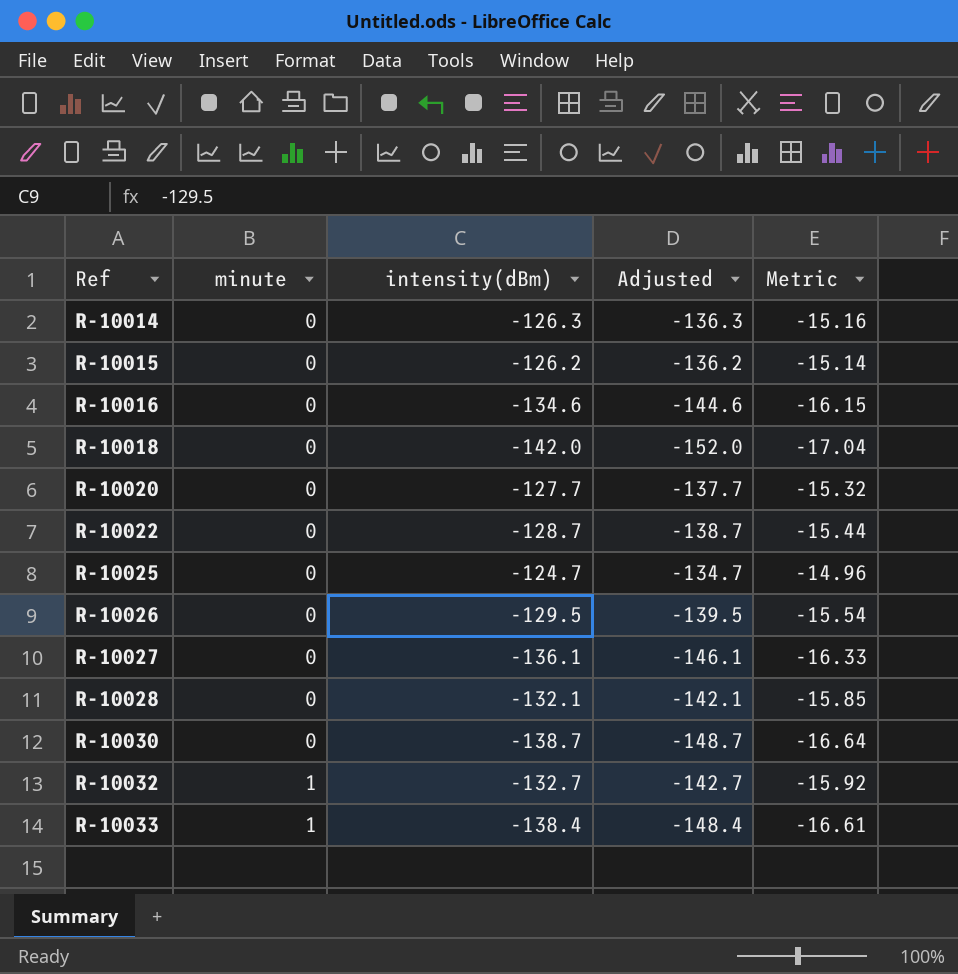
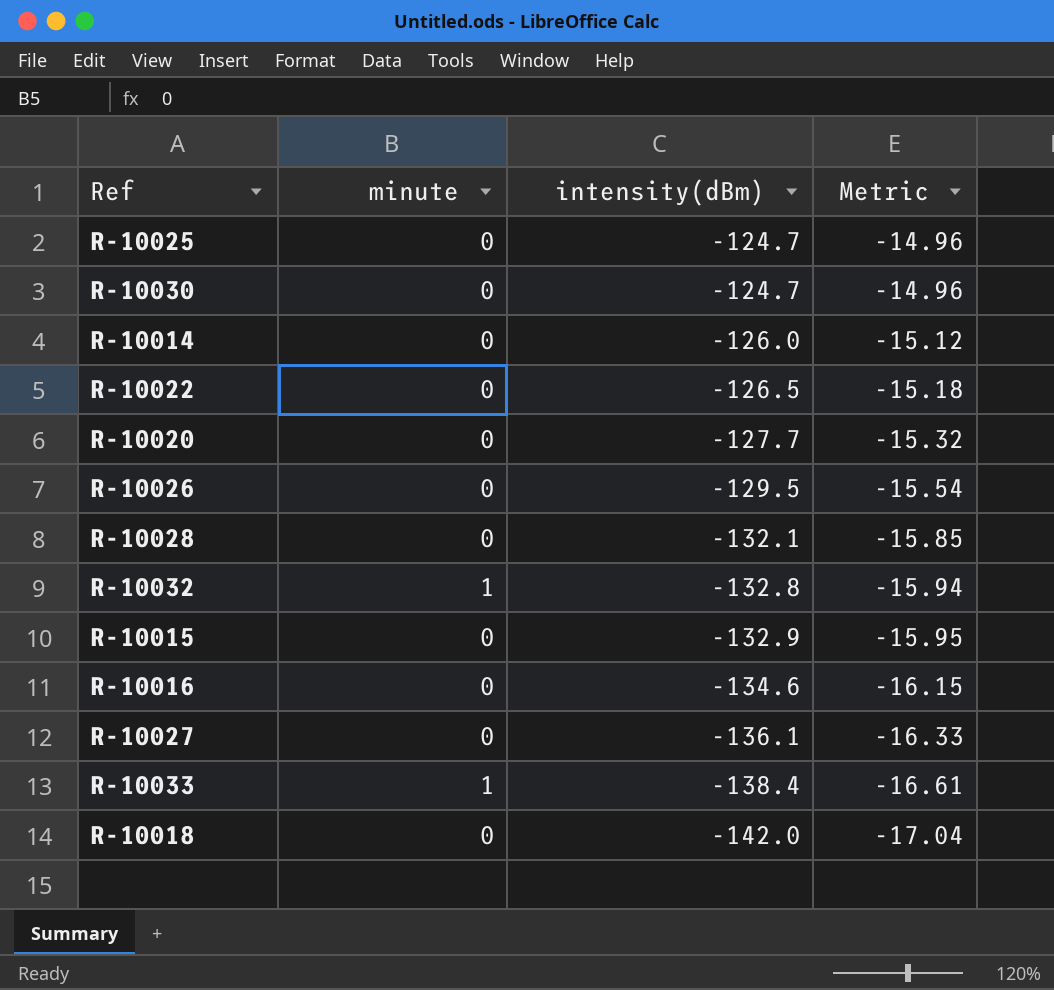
row order: Ref ascending -> intensity(dBm) descending
column Adjusted | formula: [intensity(dBm)] - 10 -> none
R-10030 | intensity(dBm): -138.7 -> -124.7
R-10030 | Metric: -16.64 -> -14.96
R-10014 | intensity(dBm): -126.3 -> -126.0
R-10014 | Metric: -15.16 -> -15.12
R-10022 | intensity(dBm): -128.7 -> -126.5
R-10022 | Metric: -15.44 -> -15.18
R-10032 | intensity(dBm): -132.7 -> -132.8
R-10032 | Metric: -15.92 -> -15.94
R-10015 | intensity(dBm): -126.2 -> -132.9
R-10015 | Metric: -15.14 -> -15.95

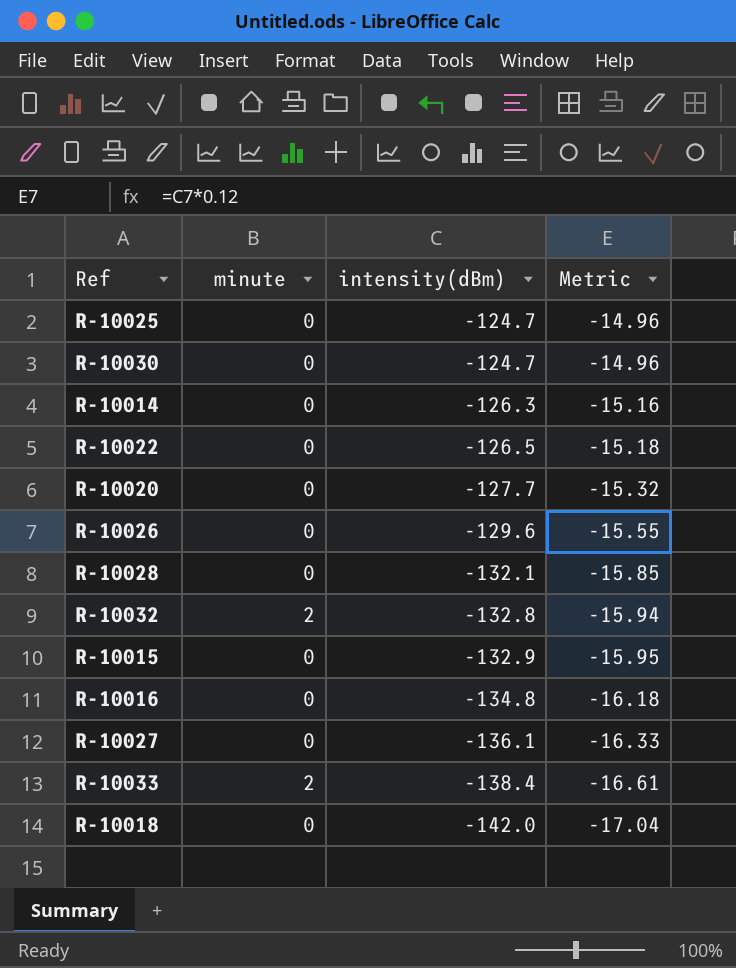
R-10014 | intensity(dBm): -126.0 -> -126.3
R-10014 | Metric: -15.12 -> -15.16
R-10026 | intensity(dBm): -129.5 -> -129.6
R-10026 | Metric: -15.54 -> -15.55
R-10032 | minute: 1 -> 2
R-10016 | intensity(dBm): -134.6 -> -134.8
R-10016 | Metric: -16.15 -> -16.18
R-10033 | minute: 1 -> 2

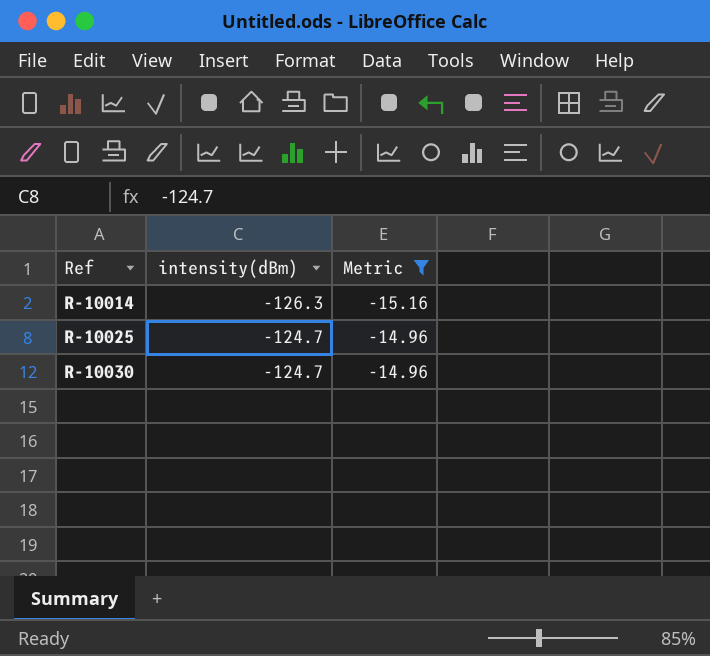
filter: none -> Metric >= -15.16
row order: intensity(dBm) descending -> Ref ascending
column minute | position: 2 -> none

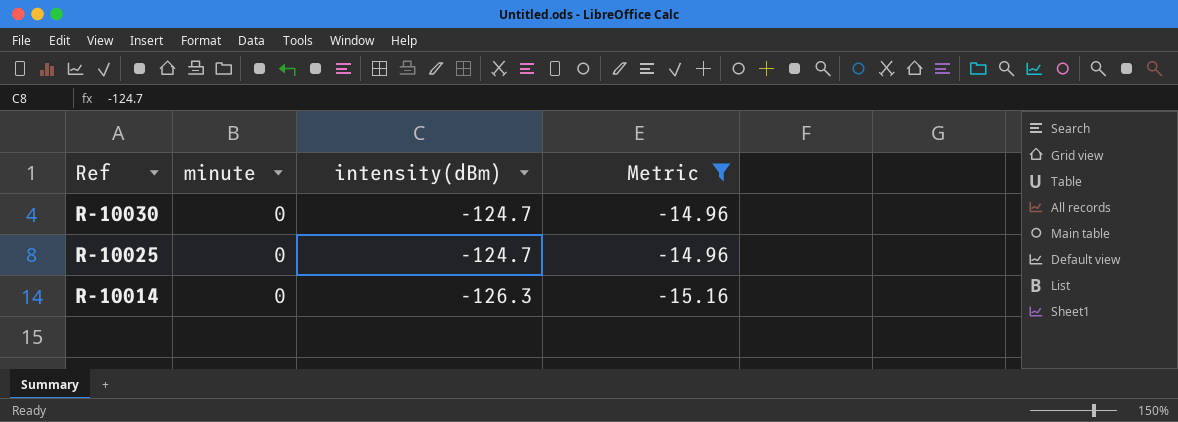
row order: Ref ascending -> Ref descending
column minute | position: none -> 2

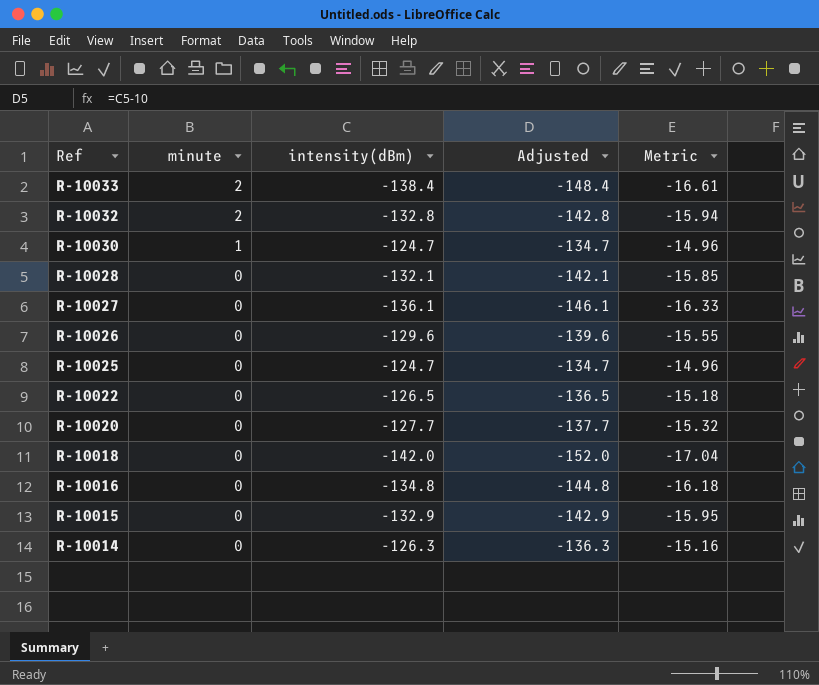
filter: Metric >= -15.16 -> none
column Adjusted | formula: none -> [intensity(dBm)] - 10
R-10030 | minute: 0 -> 1

